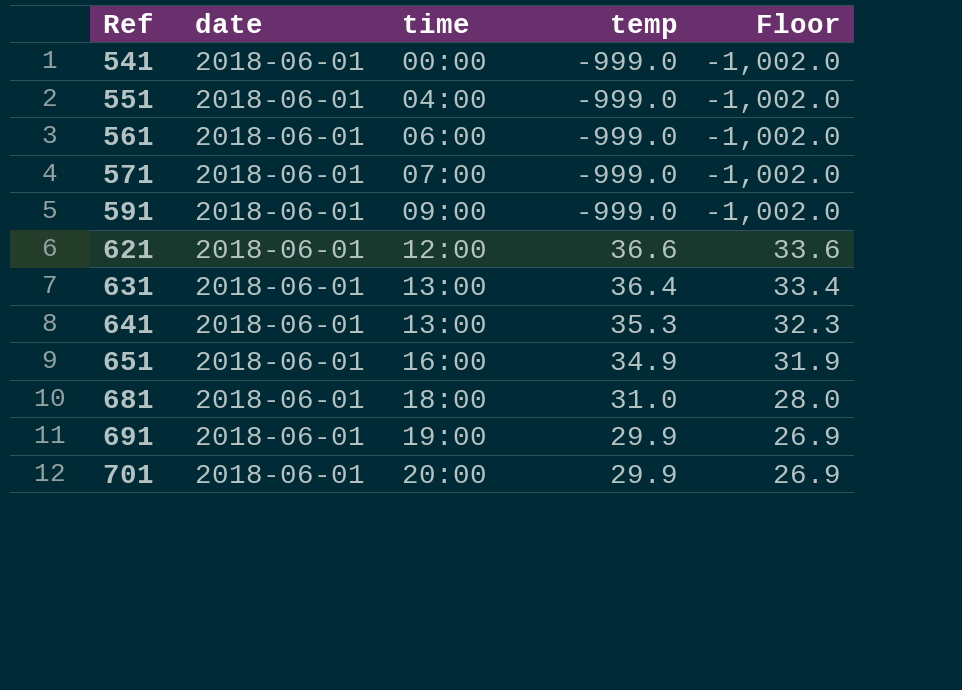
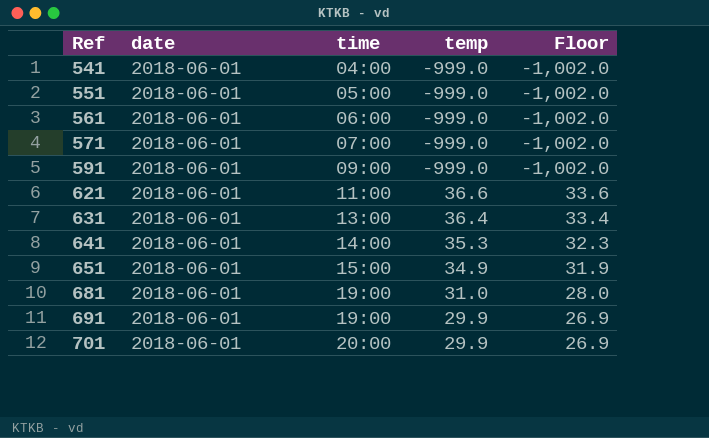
541 | time: 00:00 -> 04:00
551 | time: 04:00 -> 05:00
621 | time: 12:00 -> 11:00
641 | time: 13:00 -> 14:00
651 | time: 16:00 -> 15:00
681 | time: 18:00 -> 19:00

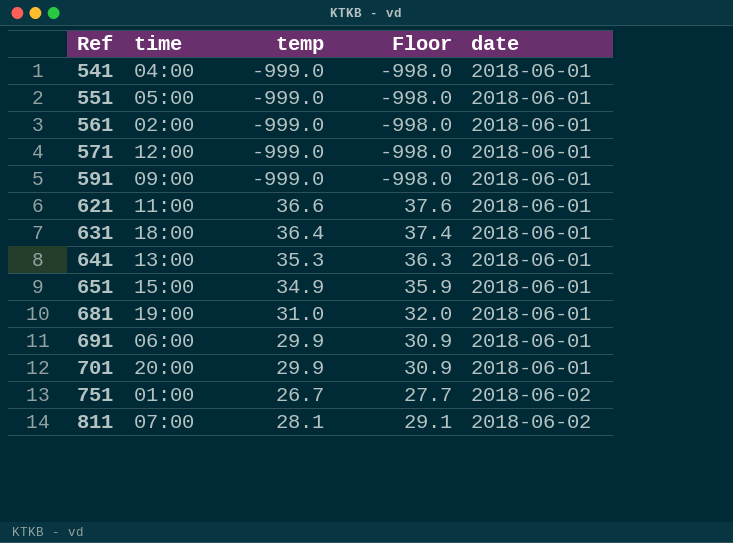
column Floor | formula: [temp] - 3 -> [temp] + 1
column date | position: 2 -> 5
561 | time: 06:00 -> 02:00
571 | time: 07:00 -> 12:00
631 | time: 13:00 -> 18:00
641 | time: 14:00 -> 13:00
691 | time: 19:00 -> 06:00
row 751: none -> 01:00 | 26.7 | 27.7 | 2018-06-02
row 811: none -> 07:00 | 28.1 | 29.1 | 2018-06-02

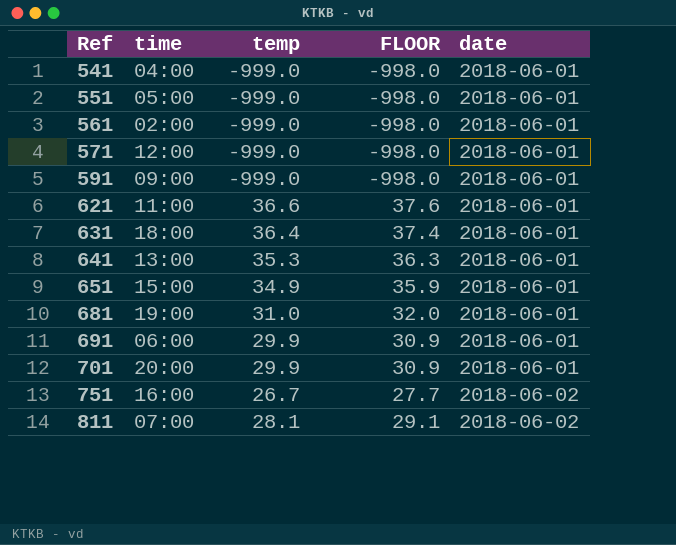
column name: Floor -> FLOOR
751 | time: 01:00 -> 16:00

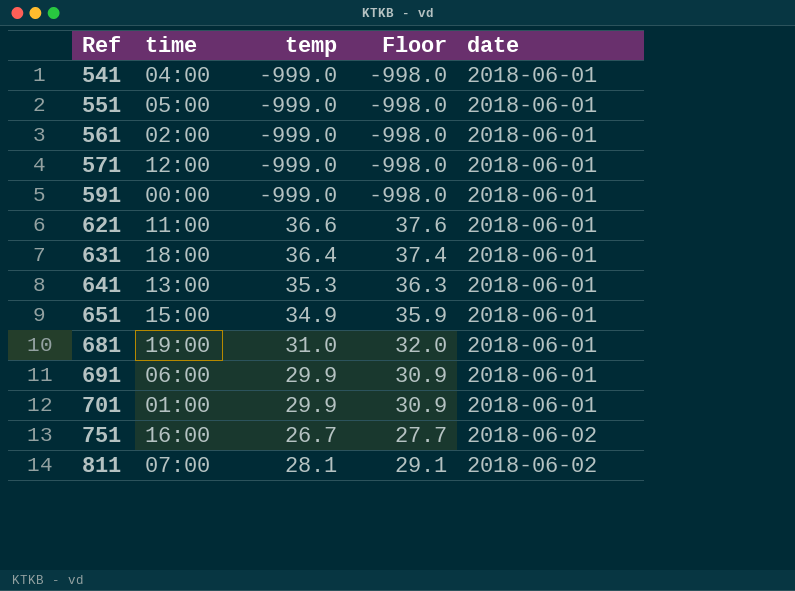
column name: FLOOR -> Floor
591 | time: 09:00 -> 00:00
701 | time: 20:00 -> 01:00

